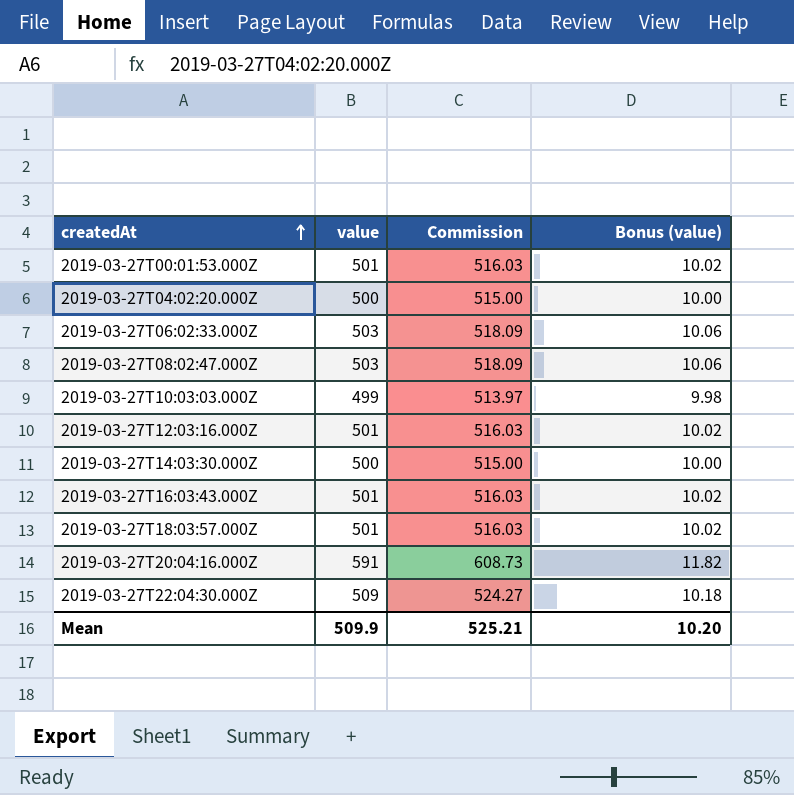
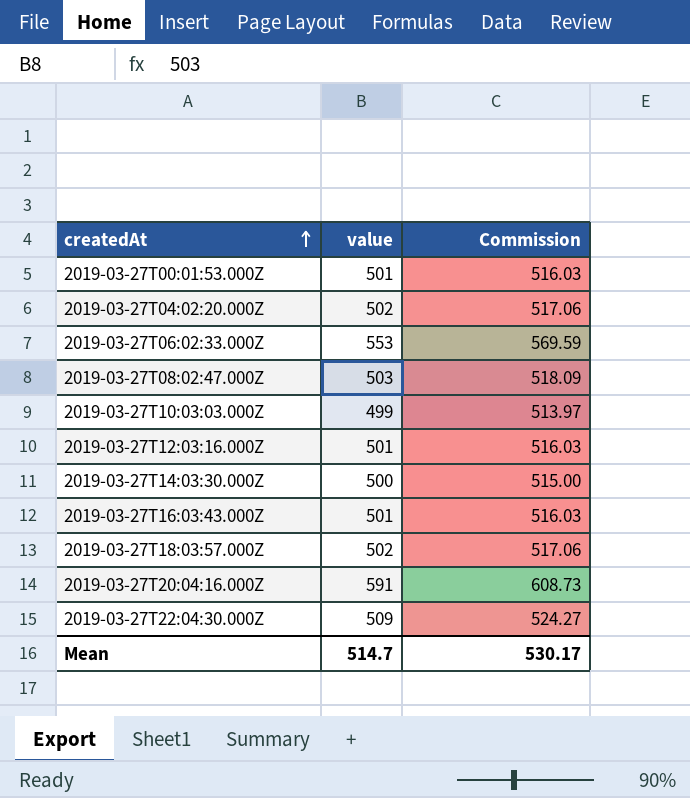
column Bonus (value) | formula: [value] * 0.02 -> none
2019-03-27T04:02:20.000Z | value: 500 -> 502
2019-03-27T04:02:20.000Z | Commission: 515.00 -> 517.06
2019-03-27T06:02:33.000Z | value: 503 -> 553
2019-03-27T06:02:33.000Z | Commission: 518.09 -> 569.59
2019-03-27T18:03:57.000Z | value: 501 -> 502
2019-03-27T18:03:57.000Z | Commission: 516.03 -> 517.06
Mean | value: 509.9 -> 514.7
Mean | Commission: 525.21 -> 530.17

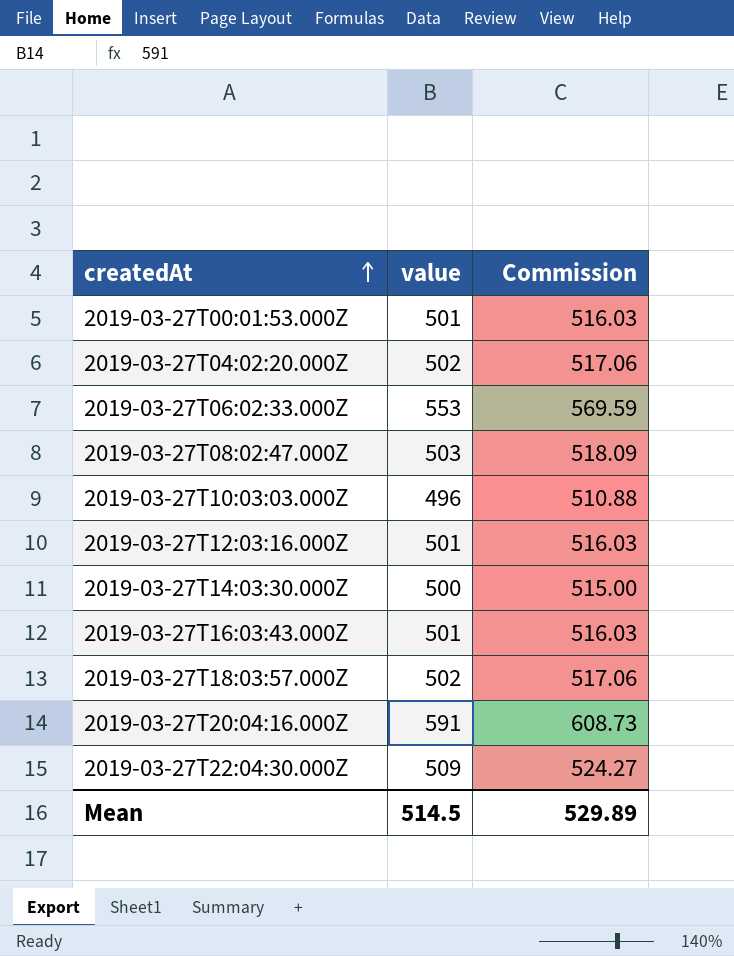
2019-03-27T10:03:03.000Z | value: 499 -> 496
2019-03-27T10:03:03.000Z | Commission: 513.97 -> 510.88
Mean | value: 514.7 -> 514.5
Mean | Commission: 530.17 -> 529.89

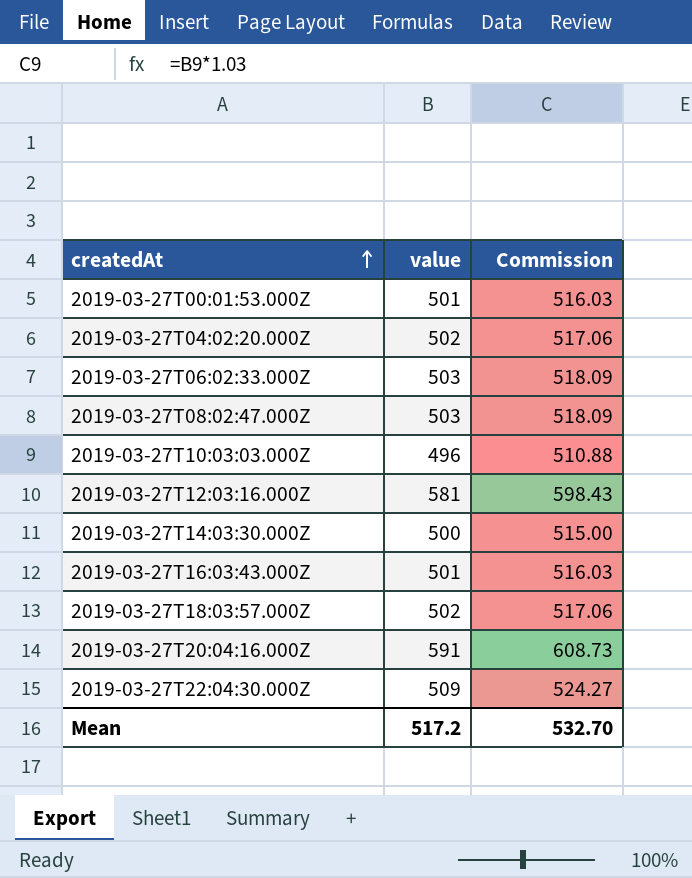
2019-03-27T06:02:33.000Z | value: 553 -> 503
2019-03-27T06:02:33.000Z | Commission: 569.59 -> 518.09
2019-03-27T12:03:16.000Z | value: 501 -> 581
2019-03-27T12:03:16.000Z | Commission: 516.03 -> 598.43
Mean | value: 514.5 -> 517.2
Mean | Commission: 529.89 -> 532.70

